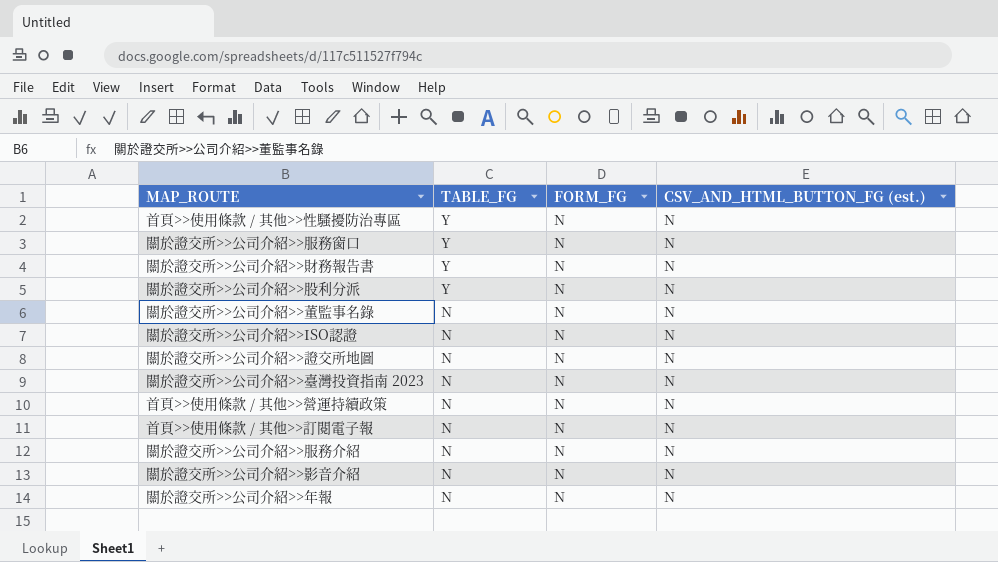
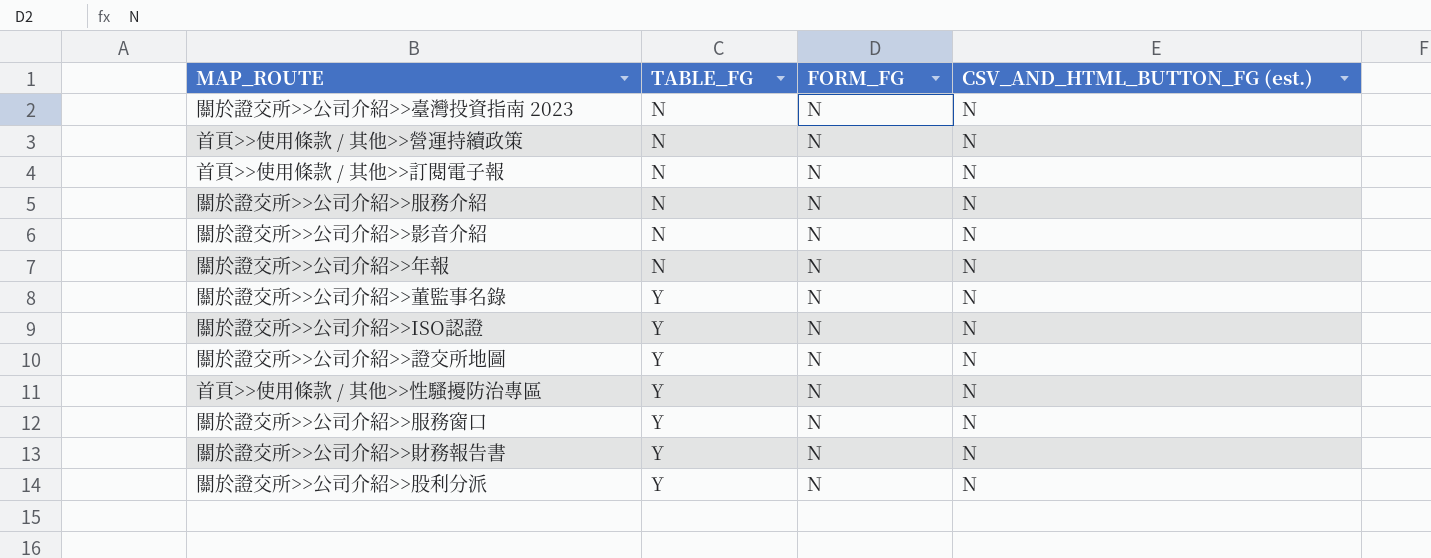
row order: TABLE_FG descending -> TABLE_FG ascending
關於證交所>>公司介紹>>董監事名錄 | TABLE_FG: N -> Y
關於證交所>>公司介紹>>ISO認證 | TABLE_FG: N -> Y
關於證交所>>公司介紹>>證交所地圖 | TABLE_FG: N -> Y

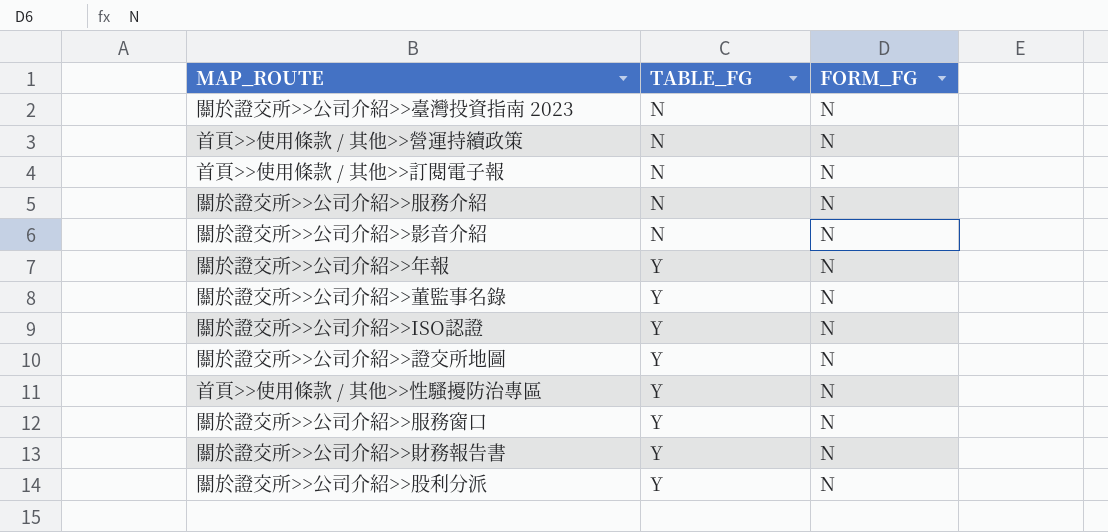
column CSV_AND_HTML_BUTTON_FG (est.) | position: 4 -> none
關於證交所>>公司介紹>>年報 | TABLE_FG: N -> Y

